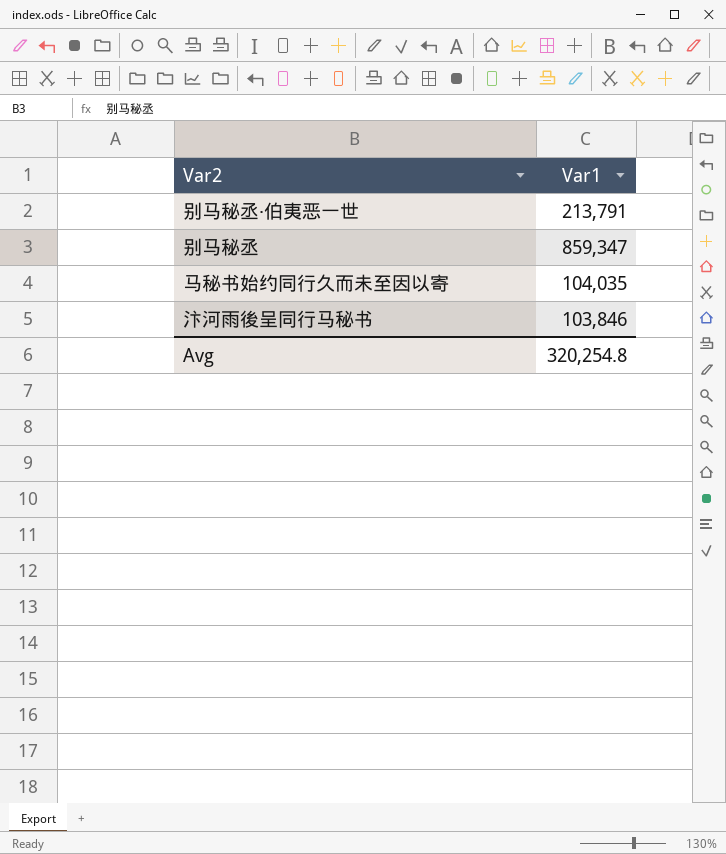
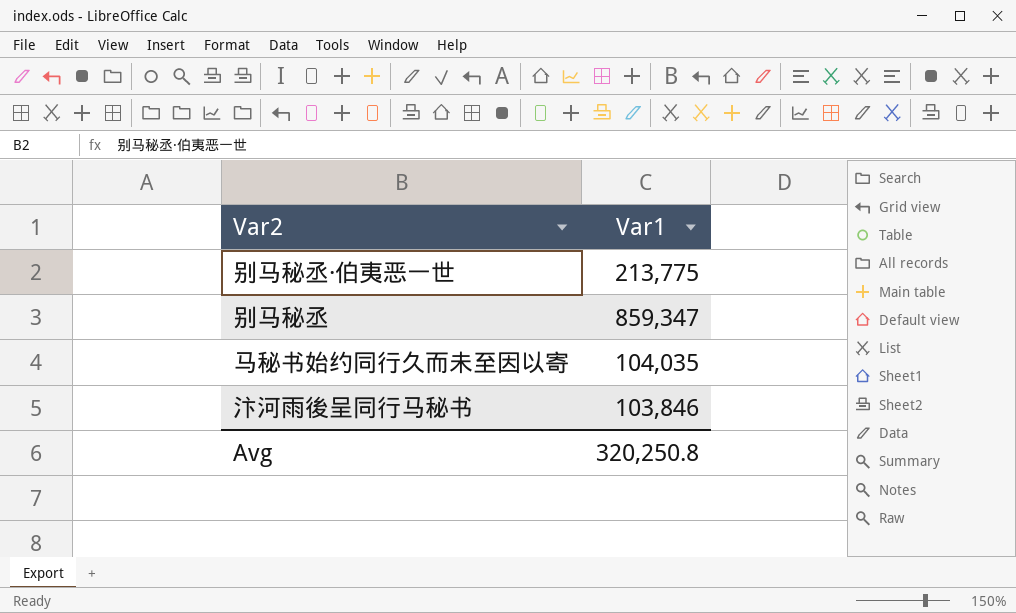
别马秘丞·伯夷恶一世 | Var1: 213,791 -> 213,775
Avg | Var1: 320,254.8 -> 320,250.8

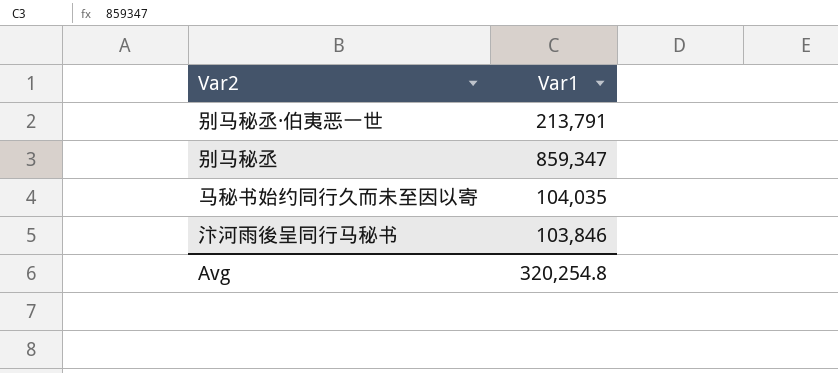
别马秘丞·伯夷恶一世 | Var1: 213,775 -> 213,791
Avg | Var1: 320,250.8 -> 320,254.8

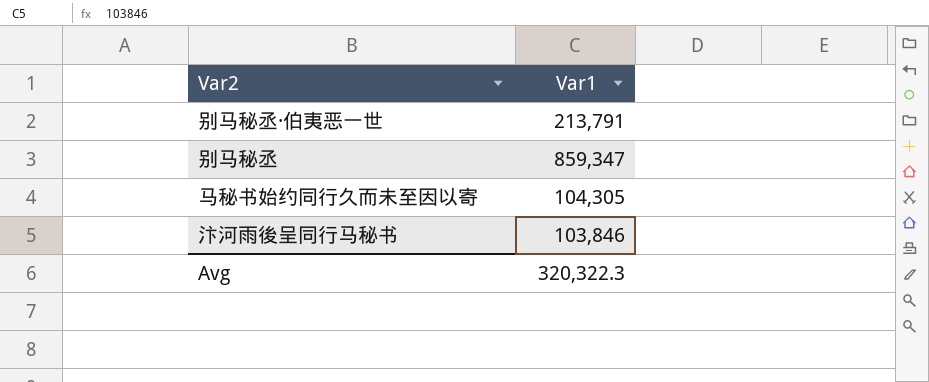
马秘书始约同行久而未至因以寄 | Var1: 104,035 -> 104,305
Avg | Var1: 320,254.8 -> 320,322.3

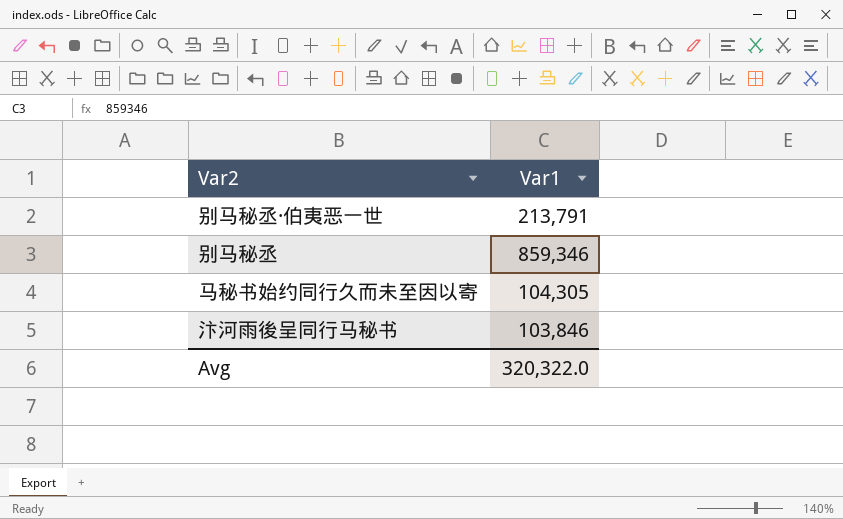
别马秘丞 | Var1: 859,347 -> 859,346
Avg | Var1: 320,322.3 -> 320,322.0

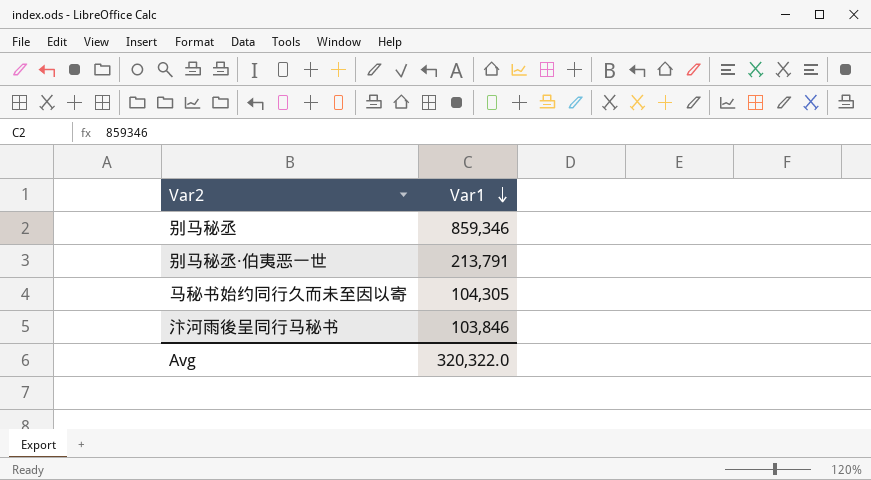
row order: none -> Var1 descending

